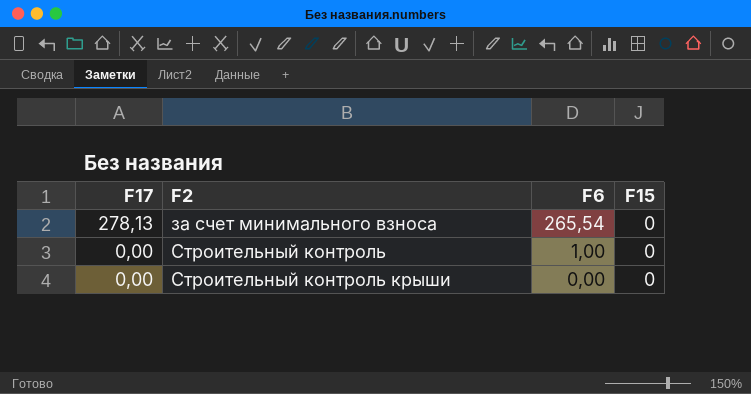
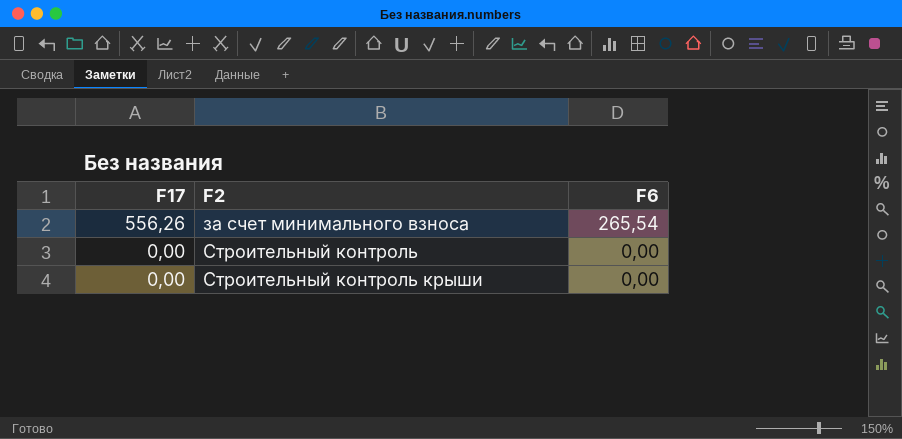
column F15 | position: 4 -> none
за счет минимального взноса | F17: 278,13 -> 556,26
Строительный контроль | F6: 1,00 -> 0,00

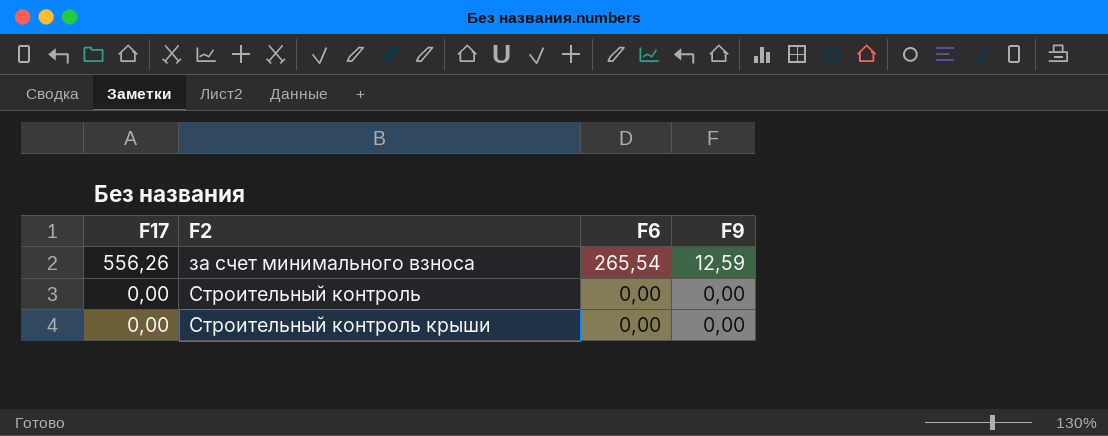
column F9 | position: none -> 4

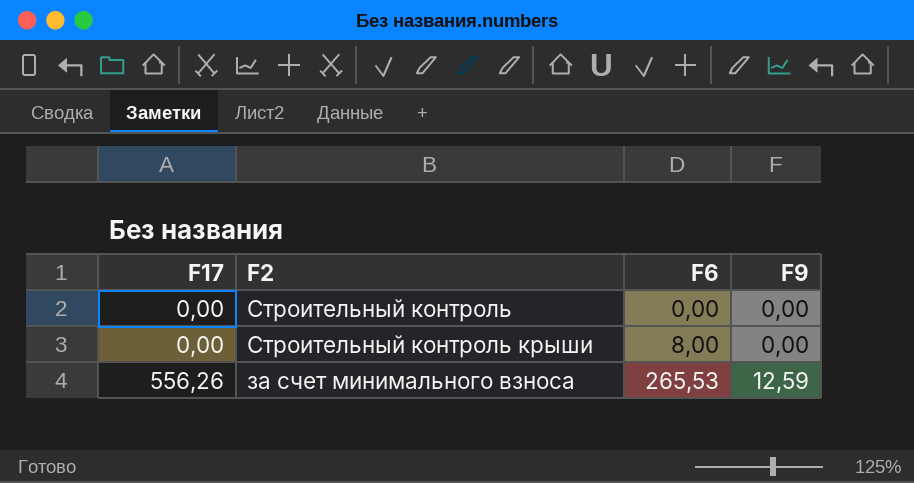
row order: F17 descending -> F17 ascending
Строительный контроль крыши | F6: 0,00 -> 8,00
за счет минимального взноса | F6: 265,54 -> 265,53

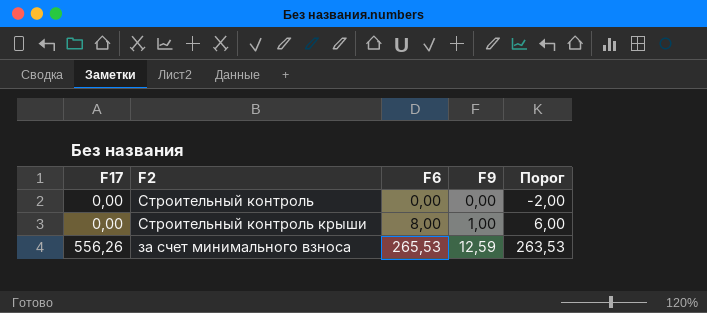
column Порог | formula: none -> [F6] - 2
Строительный контроль крыши | F9: 0,00 -> 1,00

